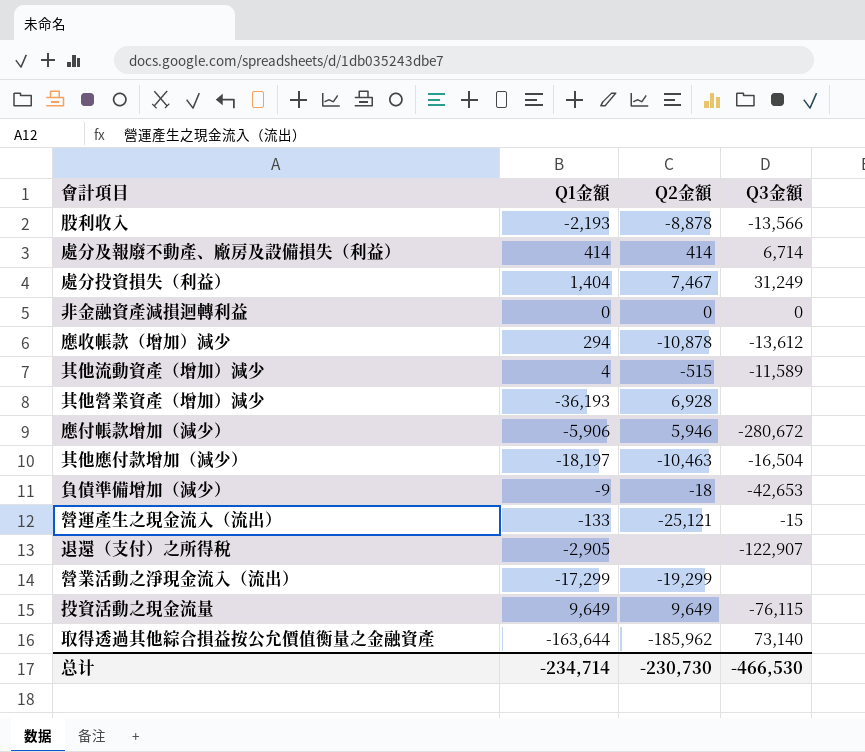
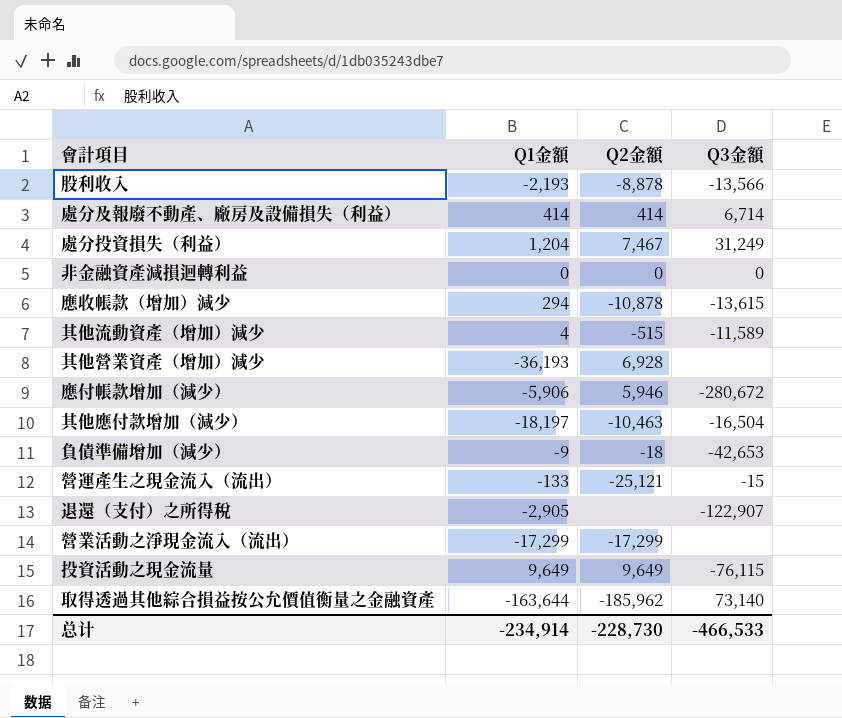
處分投資損失（利益） | Q1金額: 1,404 -> 1,204
應收帳款（增加）減少 | Q3金額: -13,612 -> -13,615
營業活動之淨現金流入（流出） | Q2金額: -19,299 -> -17,299
总计 | Q1金額: -234,714 -> -234,914
总计 | Q2金額: -230,730 -> -228,730
总计 | Q3金額: -466,530 -> -466,533

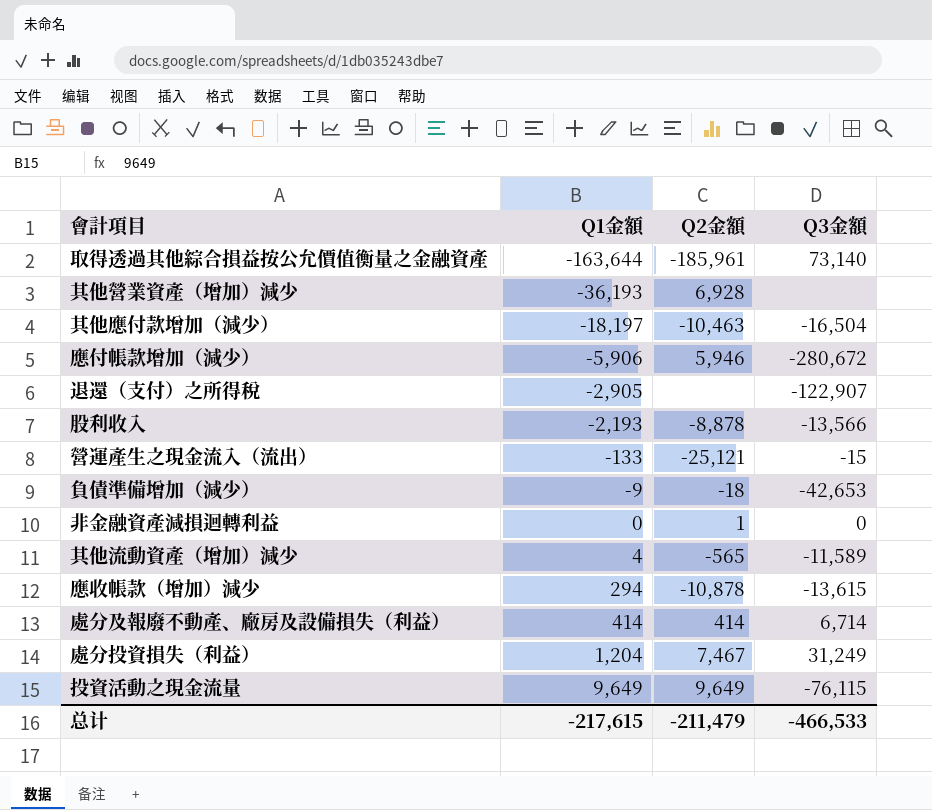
row order: none -> Q1金額 ascending
row 營業活動之淨現金流入（流出）: -17,299 | -17,299 | none -> none
取得透過其他綜合損益按公允價值衡量之金融資產 | Q2金額: -185,962 -> -185,961
非金融資產減損迴轉利益 | Q2金額: 0 -> 1
其他流動資產（增加）減少 | Q2金額: -515 -> -565
总计 | Q1金額: -234,914 -> -217,615
总计 | Q2金額: -228,730 -> -211,479

